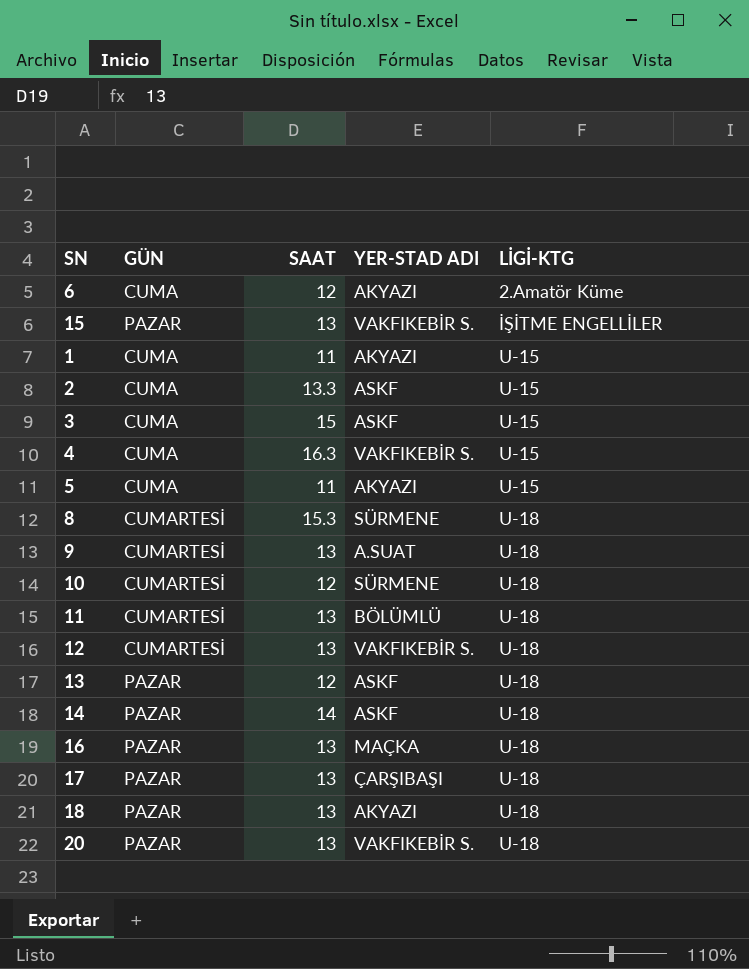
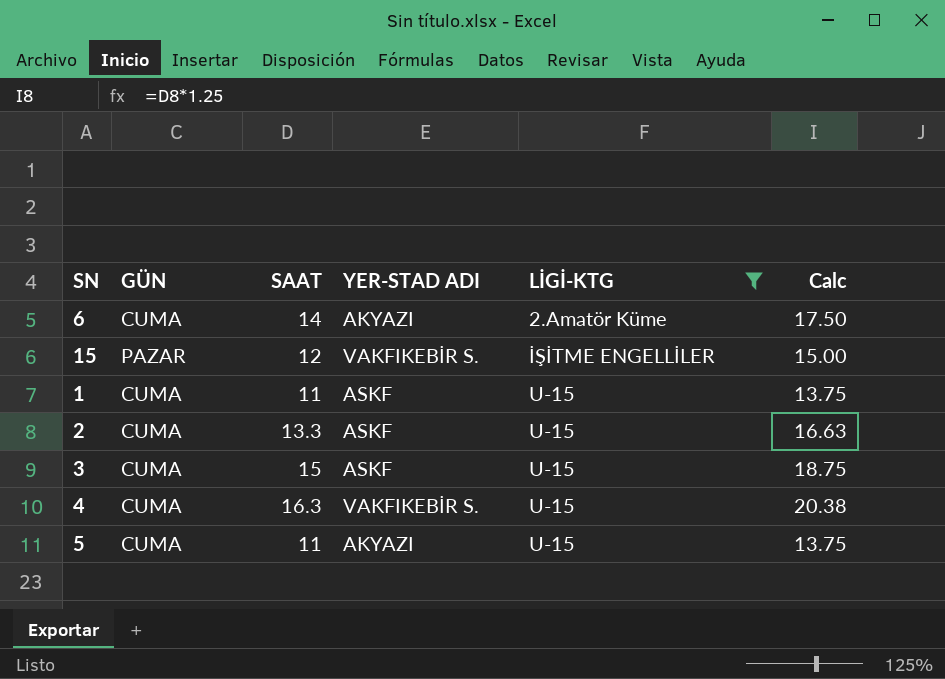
filter: none -> LİGİ-KTG != U-18
column Calc | formula: none -> [SAAT] * 1.25
6 | SAAT: 12 -> 14
15 | SAAT: 13 -> 12
1 | YER-STAD ADI: AKYAZI -> ASKF

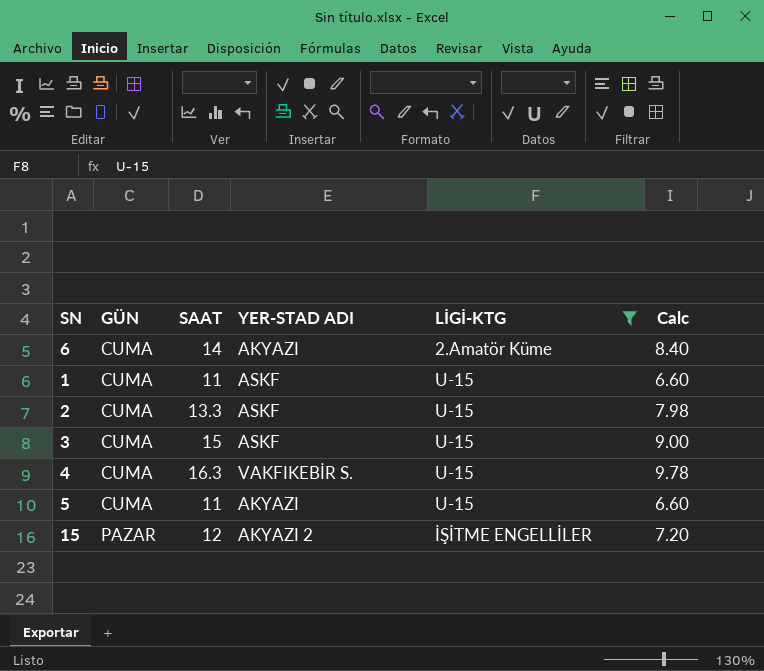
row order: LİGİ-KTG ascending -> GÜN ascending
column Calc | formula: [SAAT] * 1.25 -> [SAAT] * 0.6
15 | YER-STAD ADI: VAKFIKEBİR S. -> AKYAZI 2

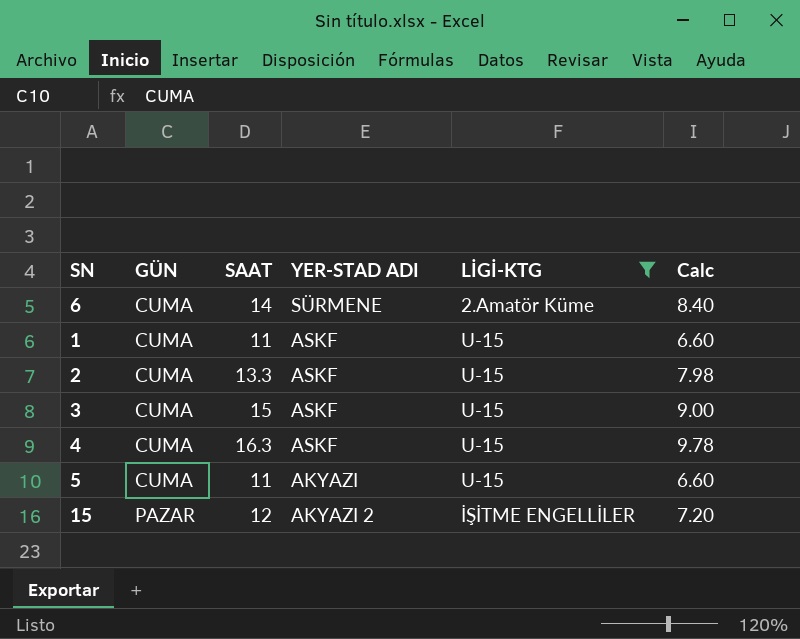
6 | YER-STAD ADI: AKYAZI -> SÜRMENE
4 | YER-STAD ADI: VAKFIKEBİR S. -> ASKF

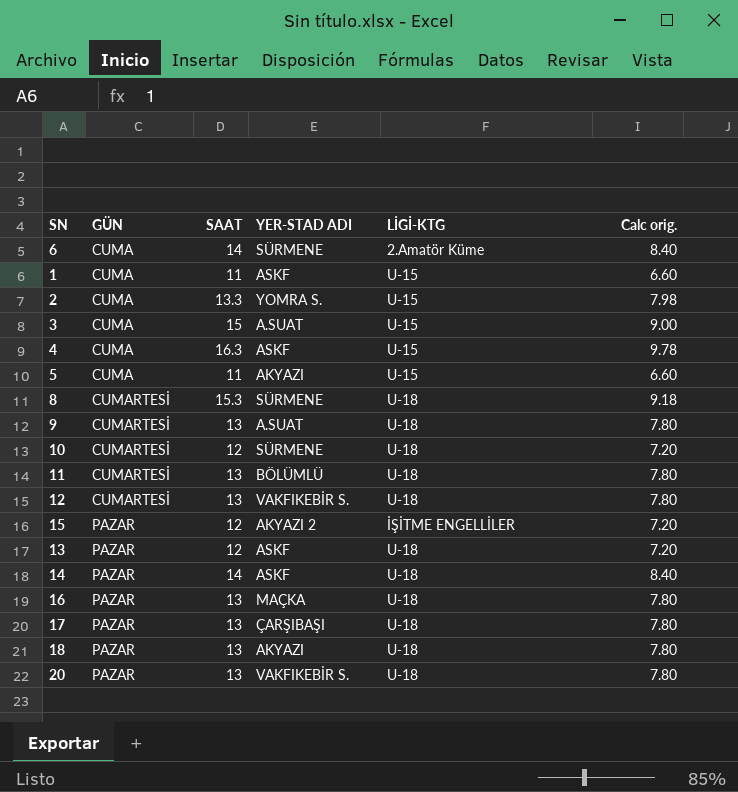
filter: LİGİ-KTG != U-18 -> none
column name: Calc -> Calc orig.
2 | YER-STAD ADI: ASKF -> YOMRA S.
3 | YER-STAD ADI: ASKF -> A.SUAT

